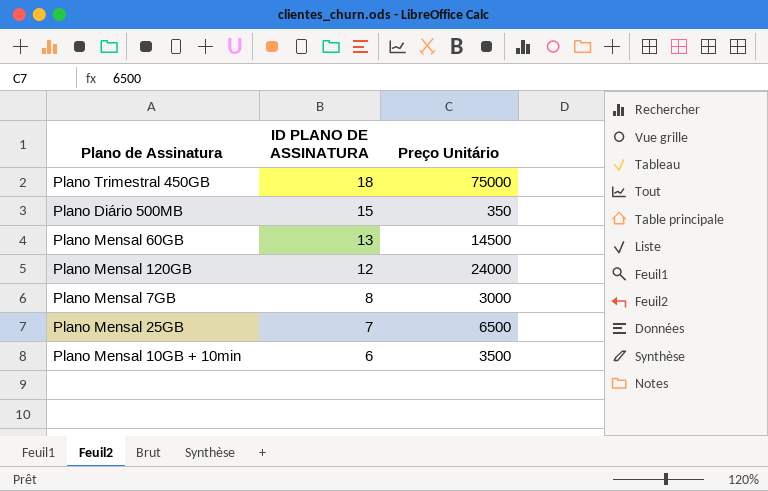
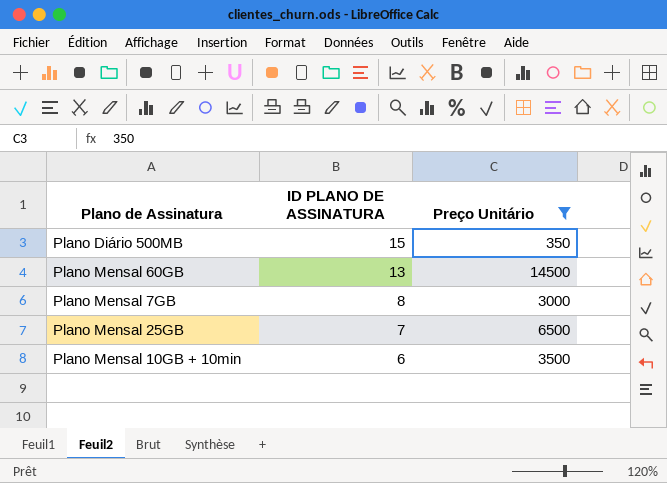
filter: none -> Preço Unitário <= 14500

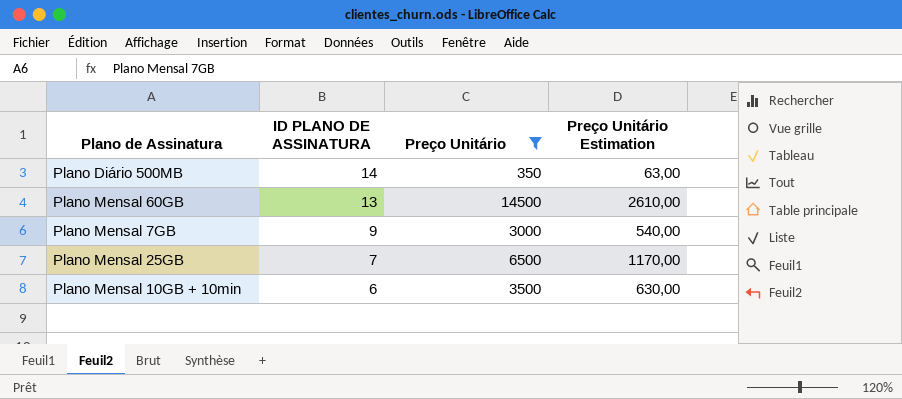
column Preço Unitário Estimation | formula: none -> [Preço Unitário] * 0,18
Plano Diário 500MB | ID PLANO DE ASSINATURA: 15 -> 14
Plano Mensal 7GB | ID PLANO DE ASSINATURA: 8 -> 9

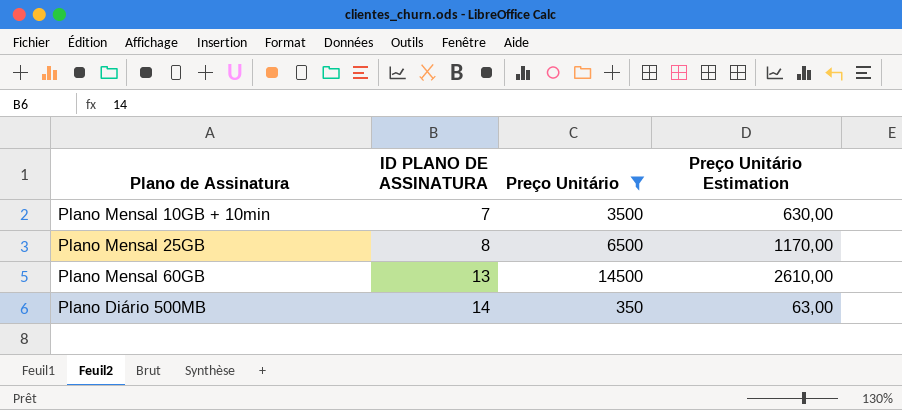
row order: ID PLANO DE ASSINATURA descending -> ID PLANO DE ASSINATURA ascending
row Plano Mensal 7GB: 9 | 3000 | 540,00 -> none
Plano Mensal 10GB + 10min | ID PLANO DE ASSINATURA: 6 -> 7
Plano Mensal 25GB | ID PLANO DE ASSINATURA: 7 -> 8

